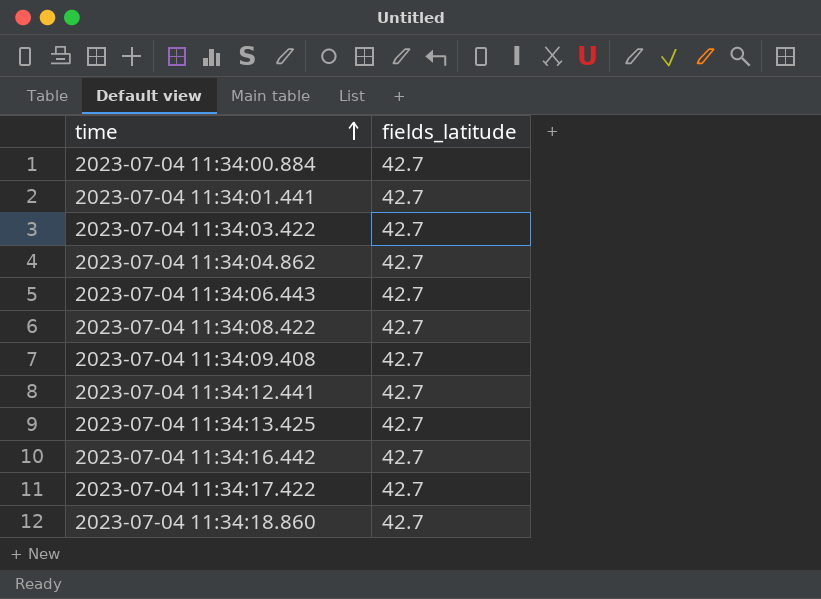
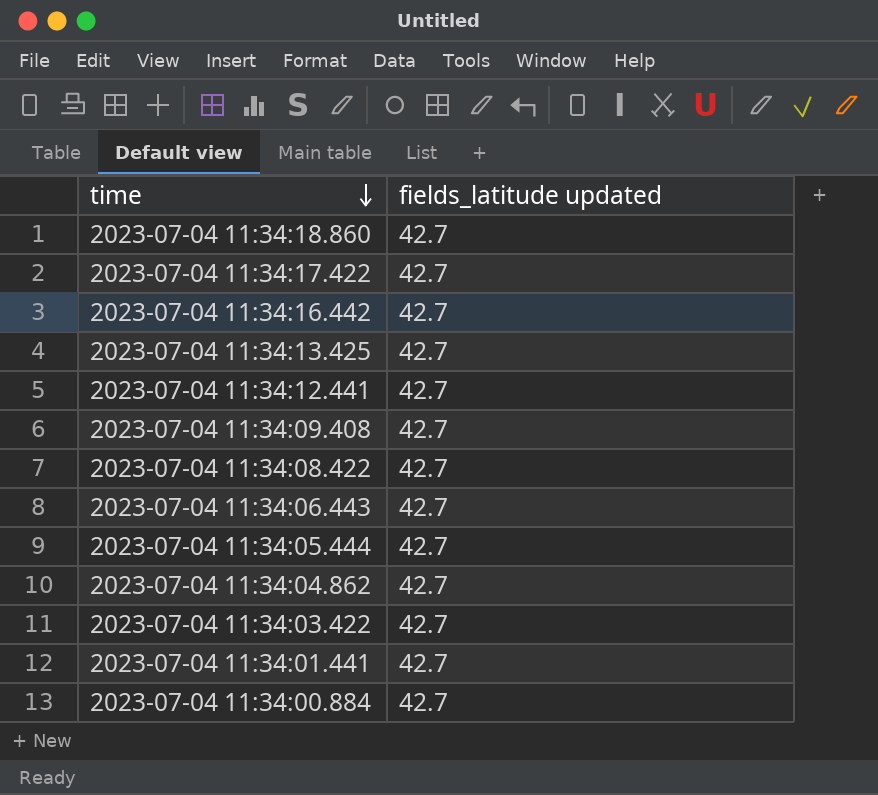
row order: time ascending -> time descending
column name: fields_latitude -> fields_latitude updated
row 2023-07-04 11:34:05.444: none -> 42.7

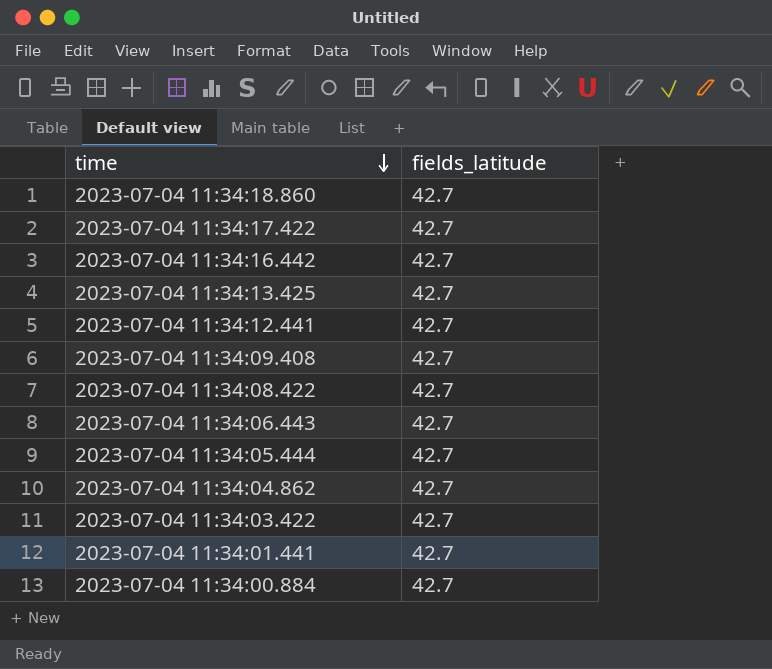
column name: fields_latitude updated -> fields_latitude

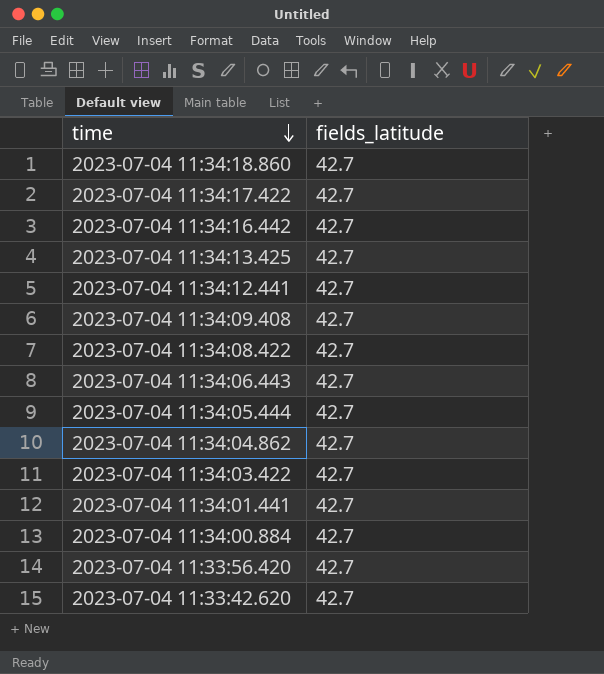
row 2023-07-04 11:33:56.420: none -> 42.7
row 2023-07-04 11:33:42.620: none -> 42.7

